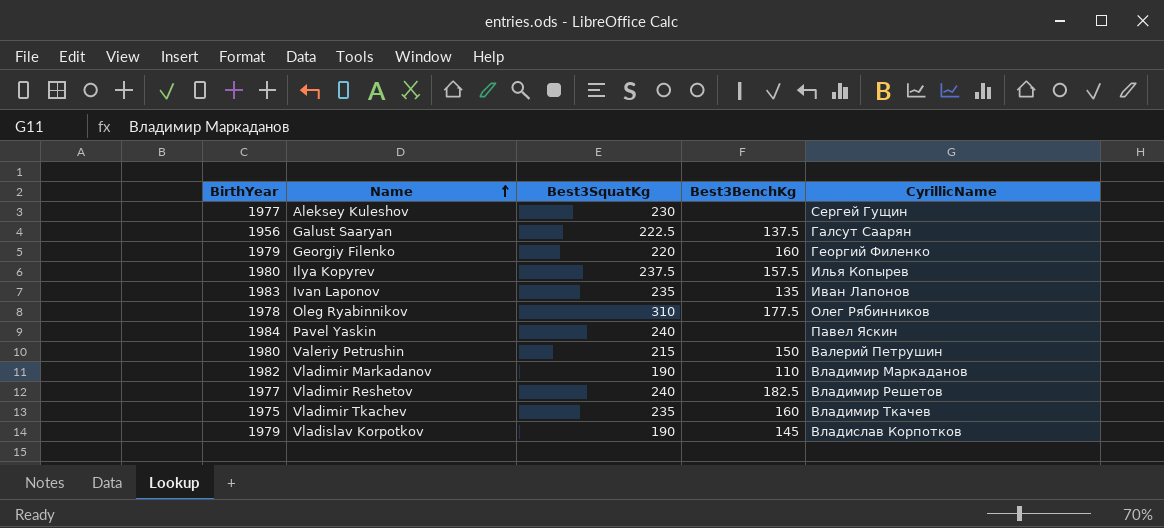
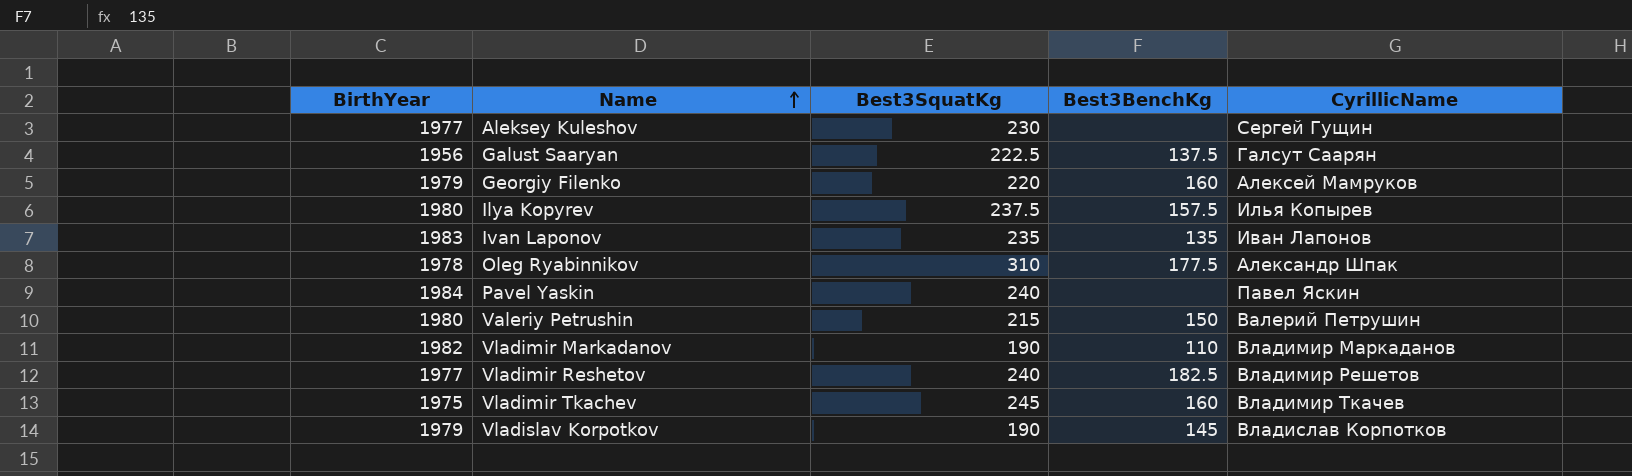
Georgiy Filenko | CyrillicName: Георгий Филенко -> Алексей Мамруков
Oleg Ryabinnikov | CyrillicName: Олег Рябинников -> Александр Шпак
Vladimir Tkachev | Best3SquatKg: 235 -> 245

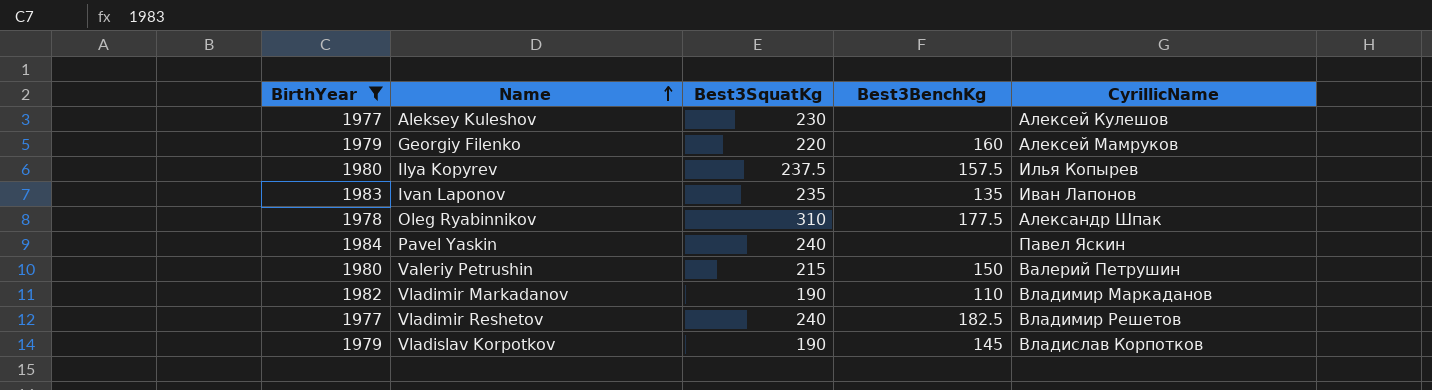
filter: none -> BirthYear >= 1977
Aleksey Kuleshov | CyrillicName: Сергей Гущин -> Алексей Кулешов

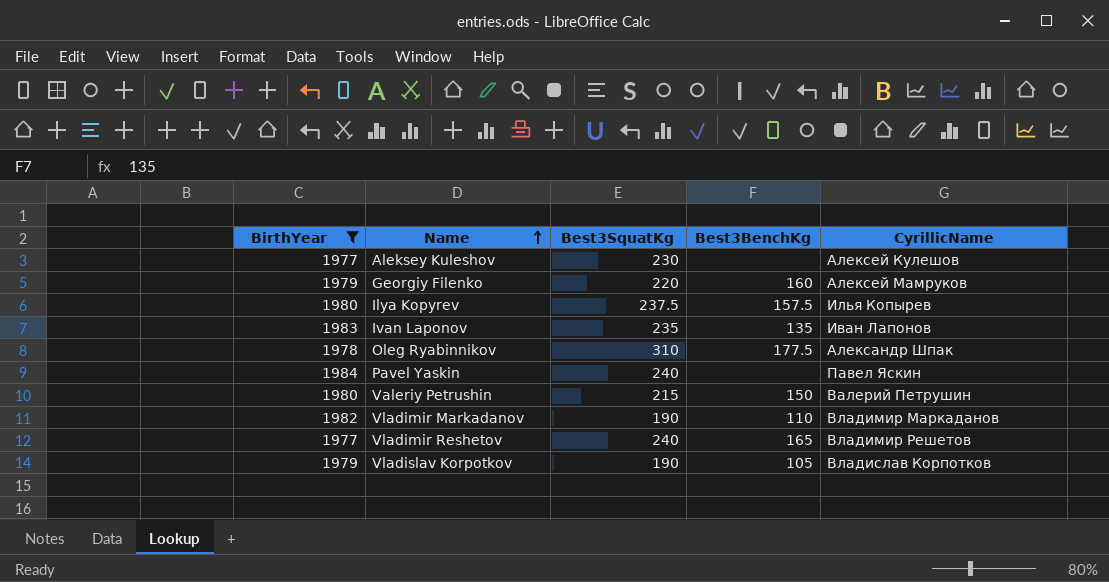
Vladimir Reshetov | Best3BenchKg: 182.5 -> 165
Vladislav Korpotkov | Best3BenchKg: 145 -> 105

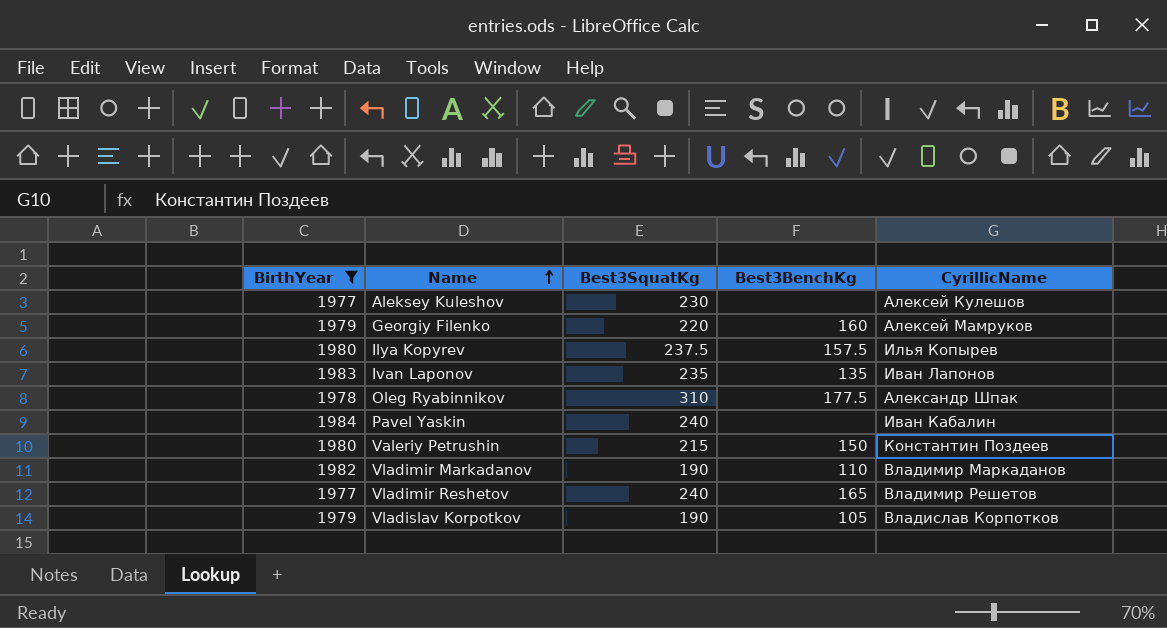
Pavel Yaskin | CyrillicName: Павел Яскин -> Иван Кабалин
Valeriy Petrushin | CyrillicName: Валерий Петрушин -> Константин Поздеев

